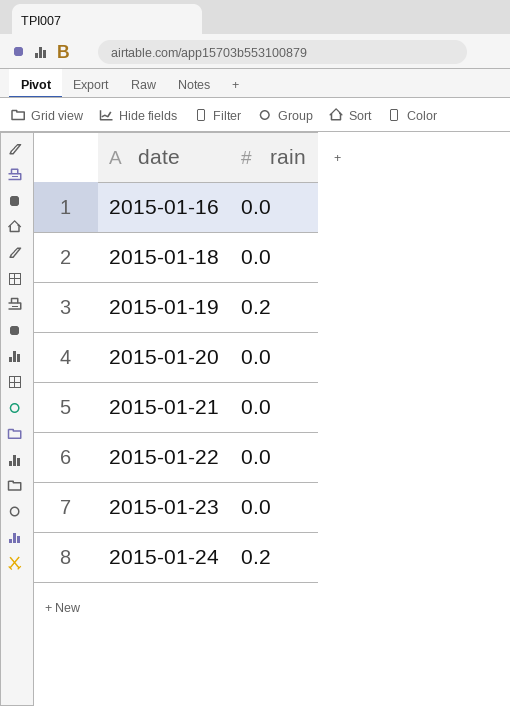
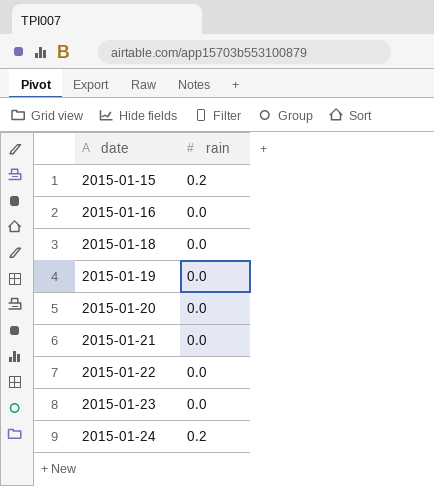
row 2015-01-15: none -> 0.2
2015-01-19 | rain: 0.2 -> 0.0

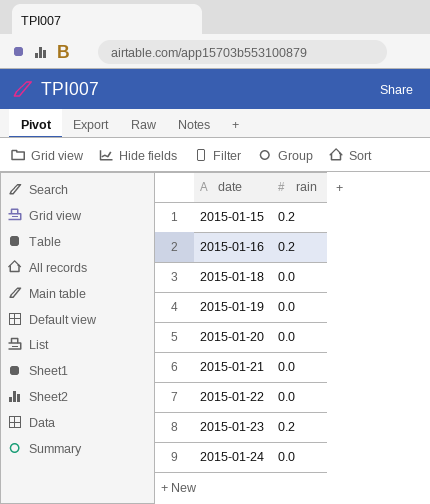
2015-01-16 | rain: 0.0 -> 0.2
2015-01-23 | rain: 0.0 -> 0.2
2015-01-24 | rain: 0.2 -> 0.0

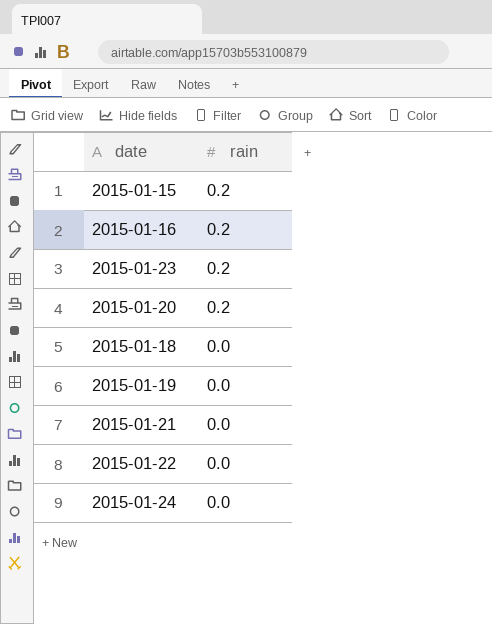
row order: date ascending -> rain descending
2015-01-20 | rain: 0.0 -> 0.2

